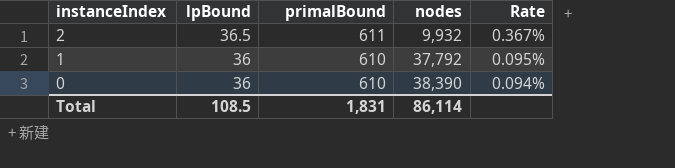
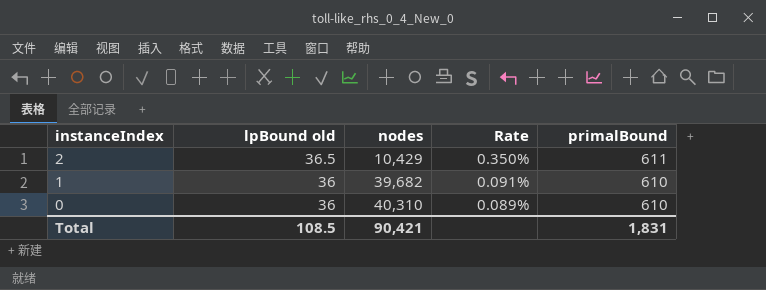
column name: lpBound -> lpBound old
column primalBound | position: 3 -> 5
2 | nodes: 9,932 -> 10,429
2 | Rate: 0.367% -> 0.350%
1 | nodes: 37,792 -> 39,682
1 | Rate: 0.095% -> 0.091%
0 | nodes: 38,390 -> 40,310
0 | Rate: 0.094% -> 0.089%
Total | nodes: 86,114 -> 90,421

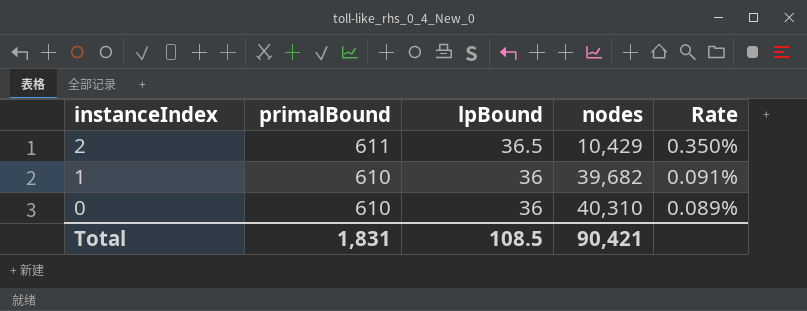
column primalBound | position: 5 -> 2
column name: lpBound old -> lpBound

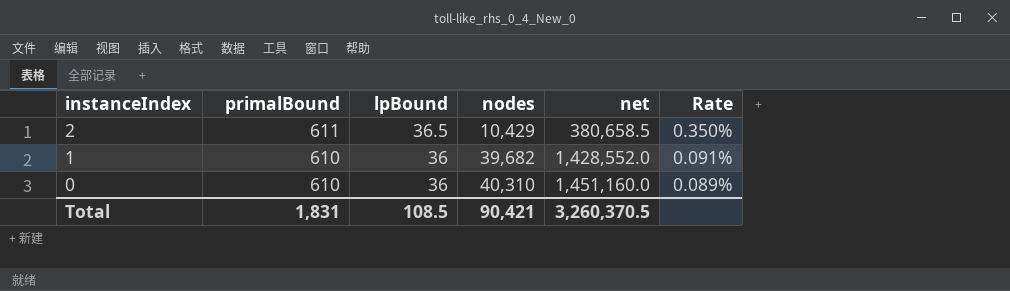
column net | formula: none -> [lpBound] * [nodes]

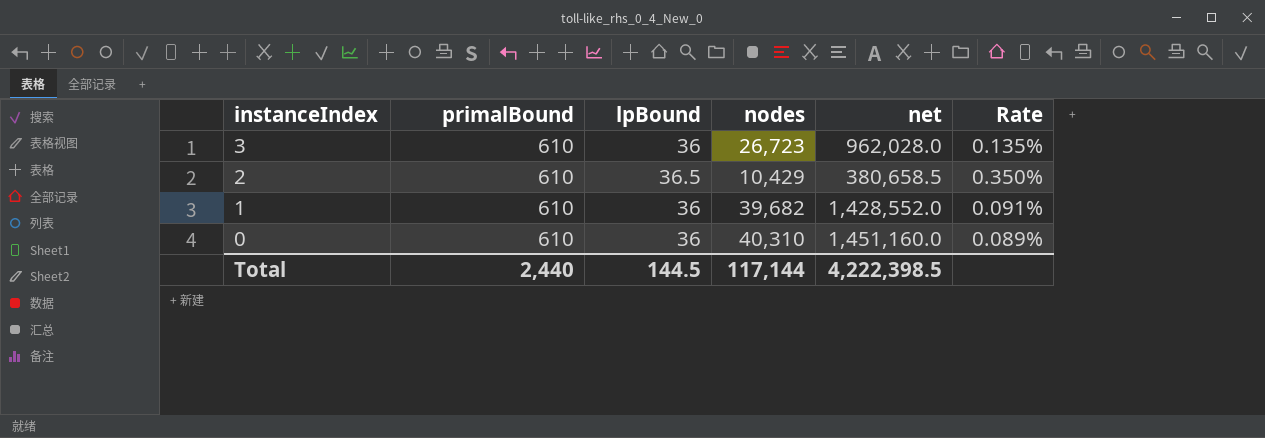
row 3: none -> 610 | 36 | 26,723 | 962,028.0 | 0.135%
2 | primalBound: 611 -> 610
Total | primalBound: 1,831 -> 2,440
Total | lpBound: 108.5 -> 144.5
Total | nodes: 90,421 -> 117,144
Total | net: 3,260,370.5 -> 4,222,398.5

